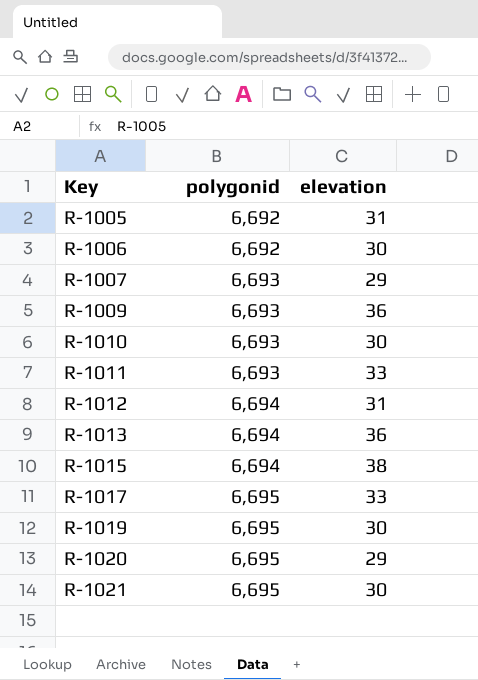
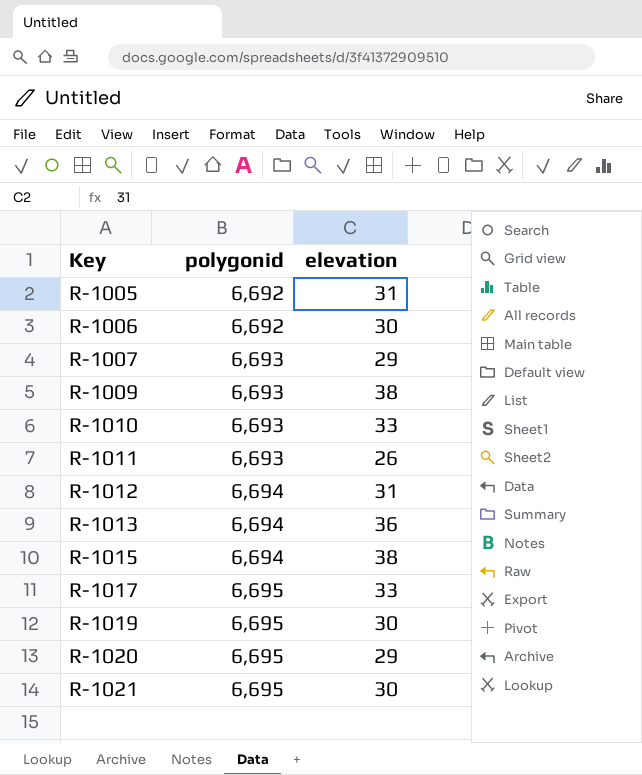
R-1009 | elevation: 36 -> 38
R-1010 | elevation: 30 -> 33
R-1011 | elevation: 33 -> 26

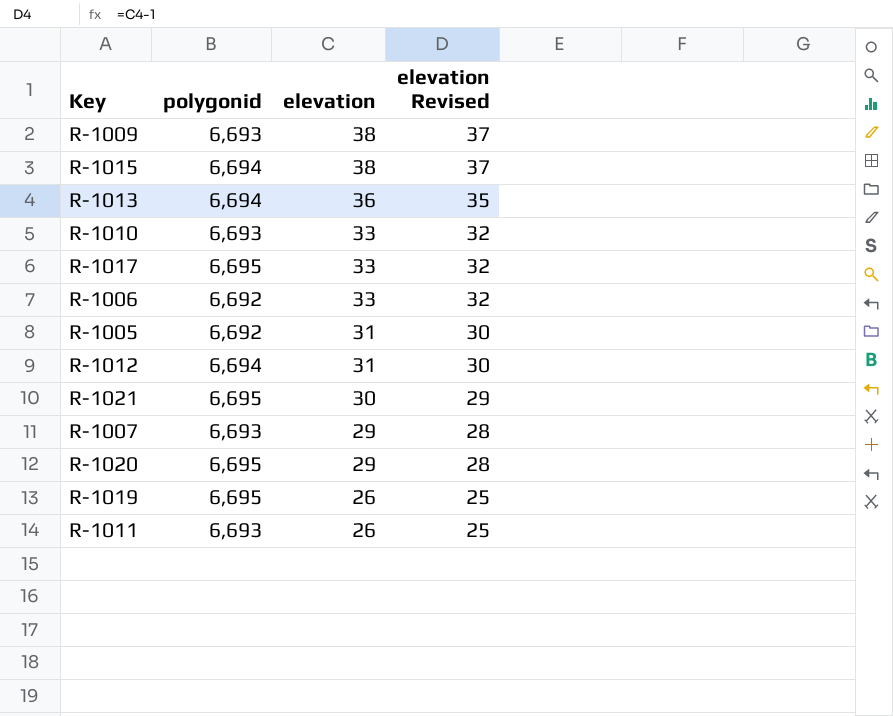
row order: Key ascending -> elevation descending
column elevation Revised | formula: none -> [elevation] - 1
R-1006 | elevation: 30 -> 33
R-1019 | elevation: 30 -> 26

